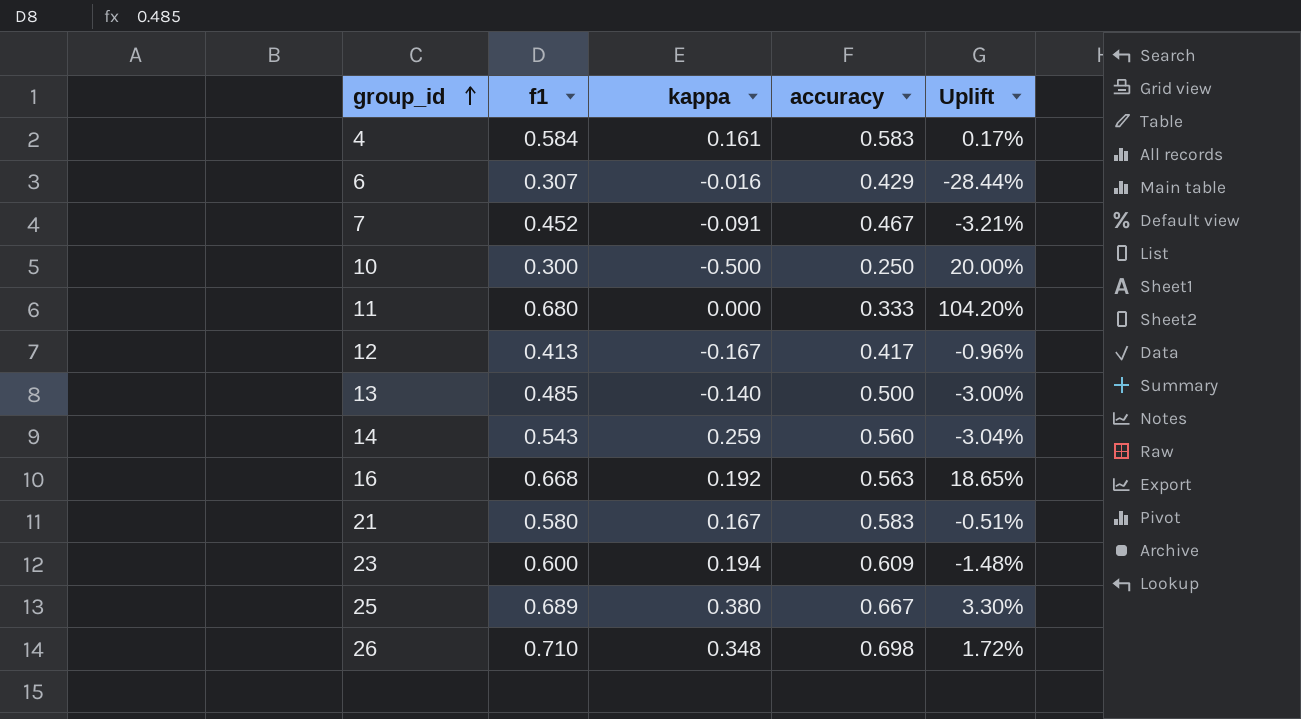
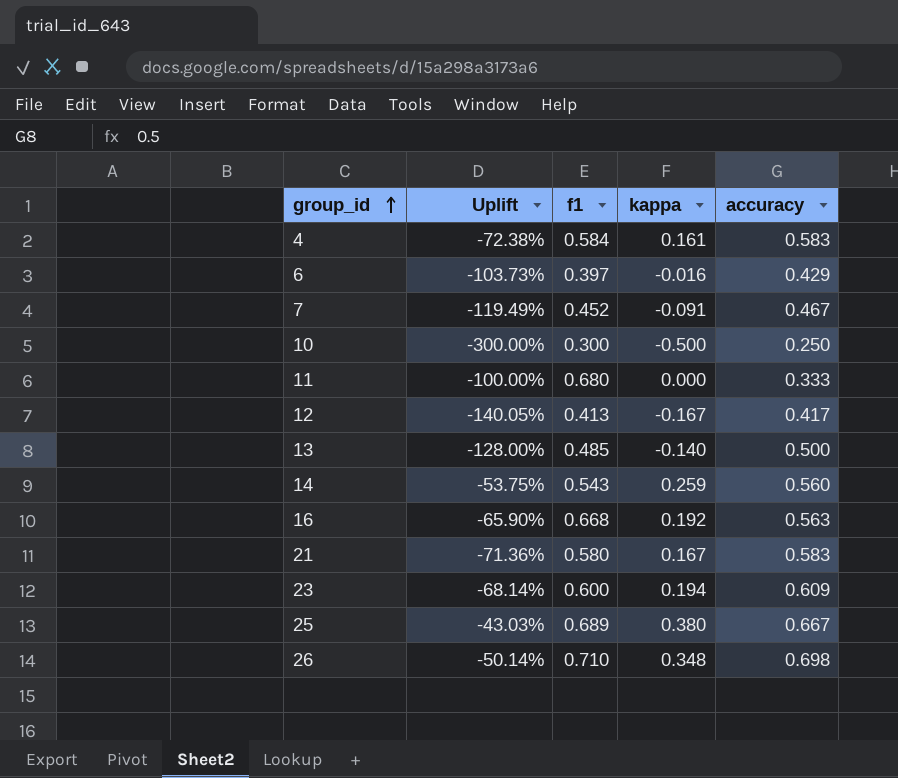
column Uplift | formula: ([f1] - [accuracy]) / [accuracy] -> ([kappa] - [accuracy]) / [accuracy]
column Uplift | position: 5 -> 2
6 | f1: 0.307 -> 0.397

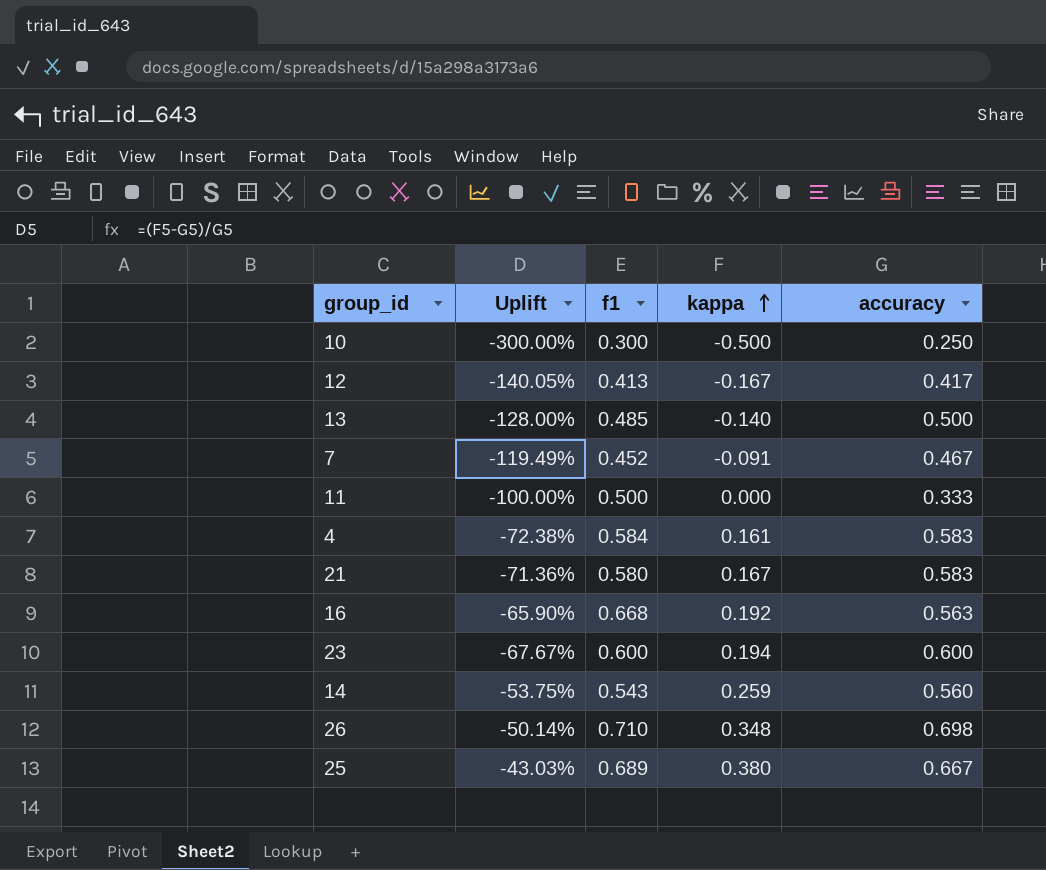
row order: group_id ascending -> kappa ascending
row 6: -103.73% | 0.397 | -0.016 | 0.429 -> none
11 | f1: 0.680 -> 0.500
23 | Uplift: -68.14% -> -67.67%
23 | accuracy: 0.609 -> 0.600

